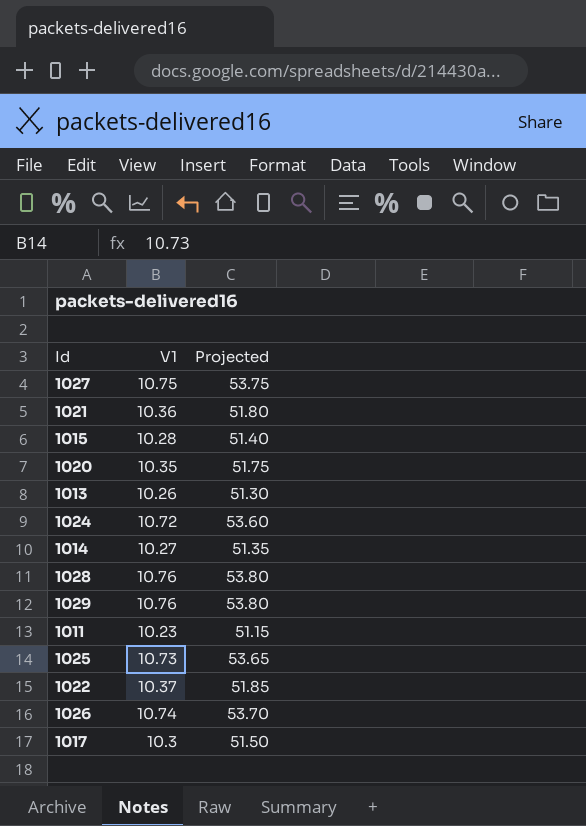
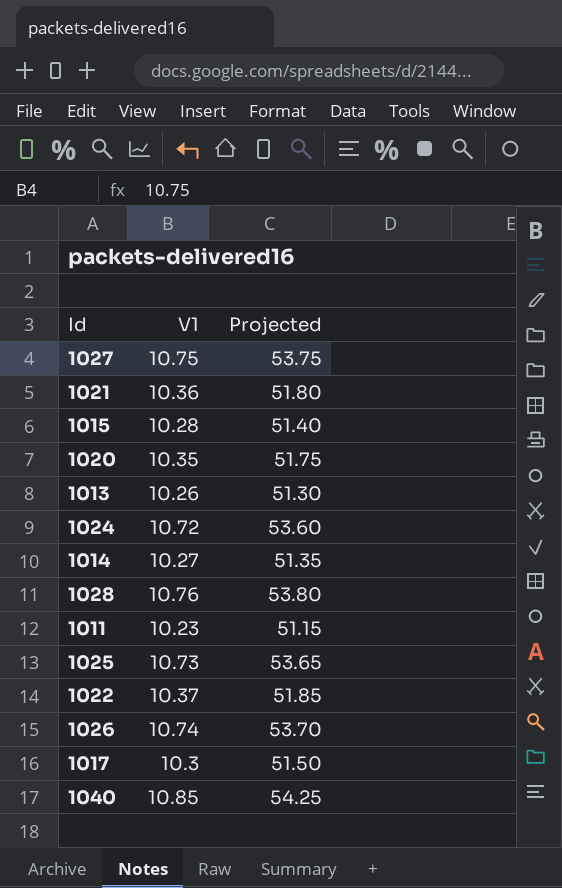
row 1029: 10.76 | 53.80 -> none
row 1040: none -> 10.85 | 54.25

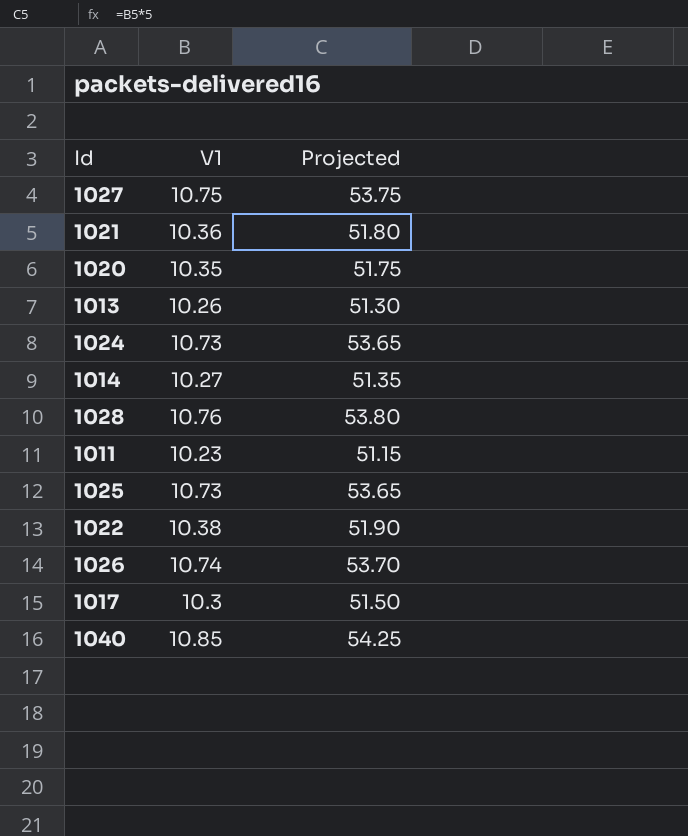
row 1015: 10.28 | 51.40 -> none
1024 | V1: 10.72 -> 10.73
1024 | Projected: 53.60 -> 53.65
1022 | V1: 10.37 -> 10.38
1022 | Projected: 51.85 -> 51.90

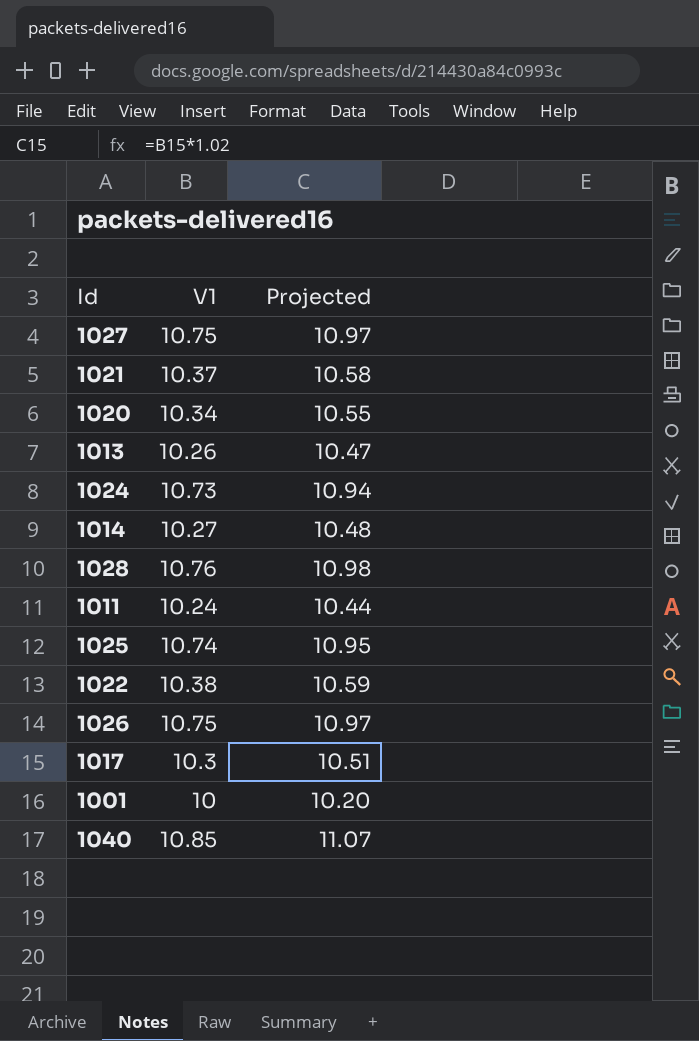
column Projected | formula: [V1] * 5 -> [V1] * 1.02
1021 | V1: 10.36 -> 10.37
1020 | V1: 10.35 -> 10.34
1011 | V1: 10.23 -> 10.24
1025 | V1: 10.73 -> 10.74
1026 | V1: 10.74 -> 10.75
row 1001: none -> 10 | 10.20

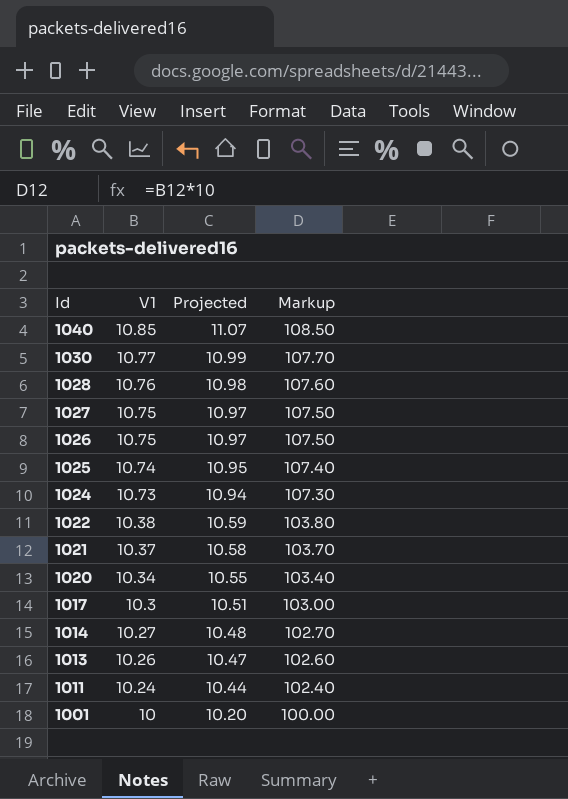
row order: none -> Id descending
column Markup | formula: none -> [V1] * 10
row 1030: none -> 10.77 | 10.99 | 107.70

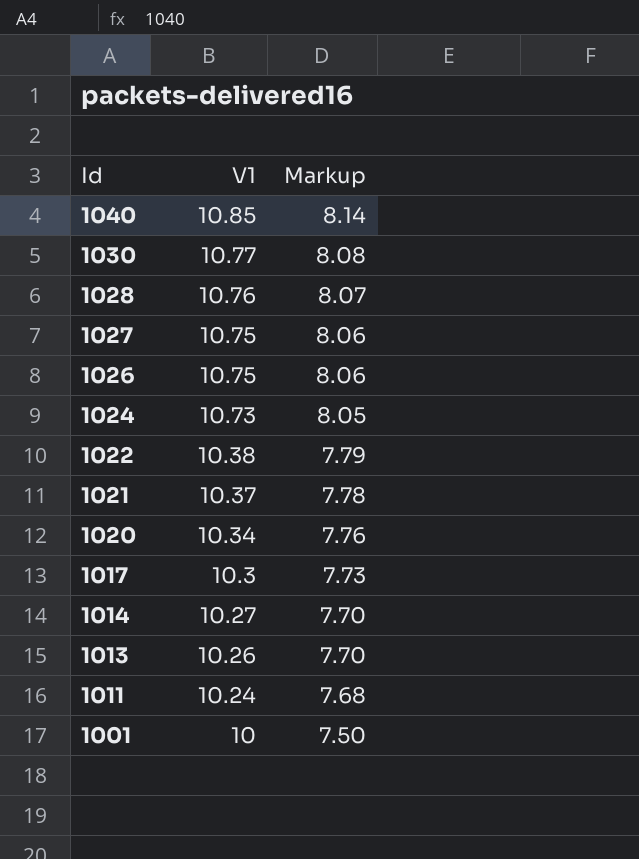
column Projected | formula: [V1] * 1.02 -> none
column Markup | formula: [V1] * 10 -> [V1] * 0.75
row 1025: 10.74 | 10.95 | 107.40 -> none

